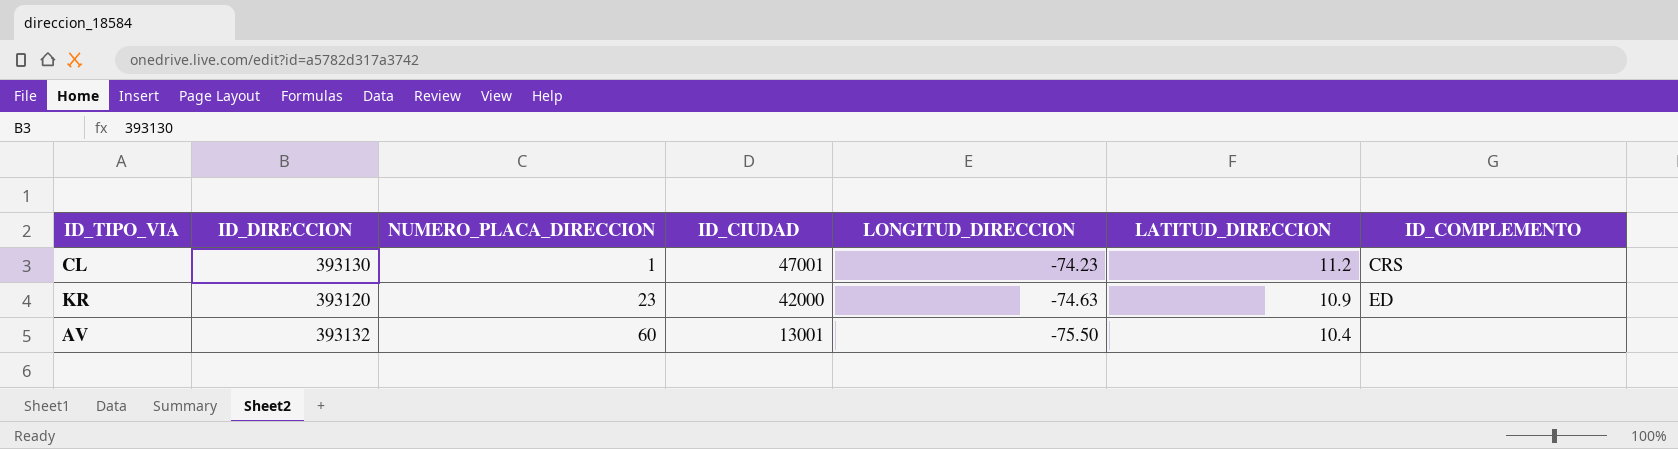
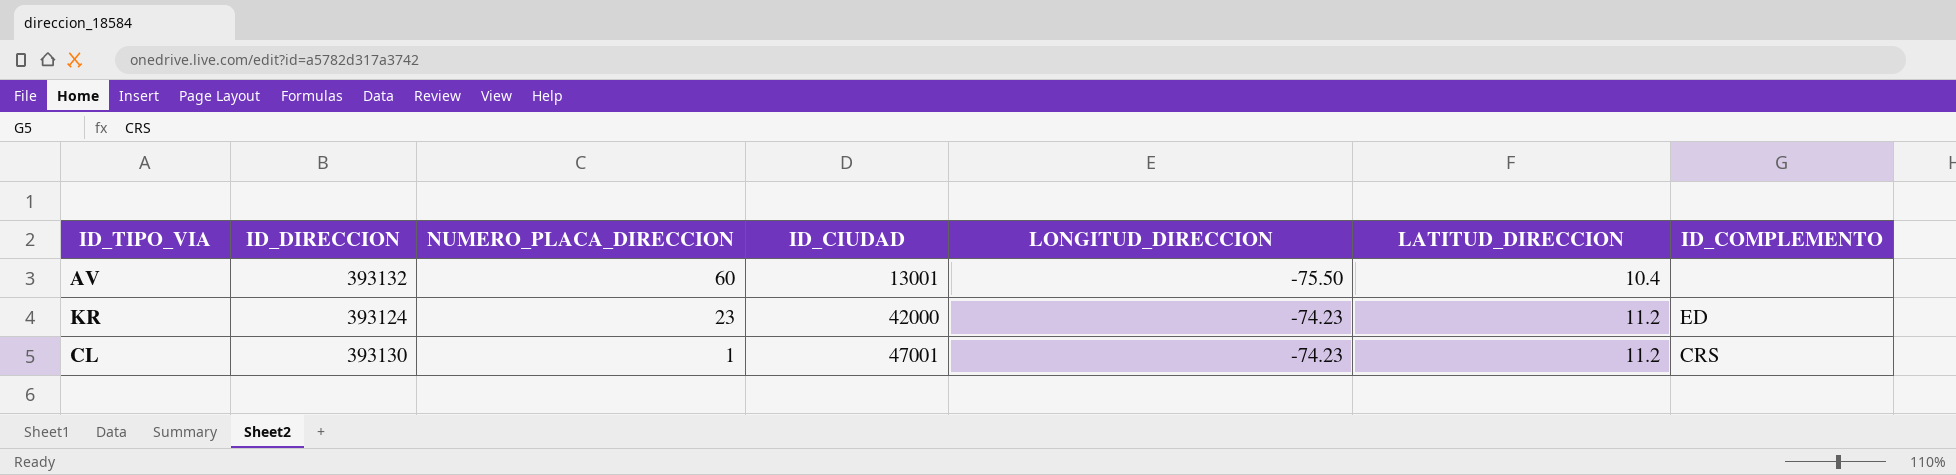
row order: NUMERO_PLACA_DIRECCION ascending -> NUMERO_PLACA_DIRECCION descending
KR | ID_DIRECCION: 393120 -> 393124
KR | LONGITUD_DIRECCION: -74.63 -> -74.23
KR | LATITUD_DIRECCION: 10.9 -> 11.2

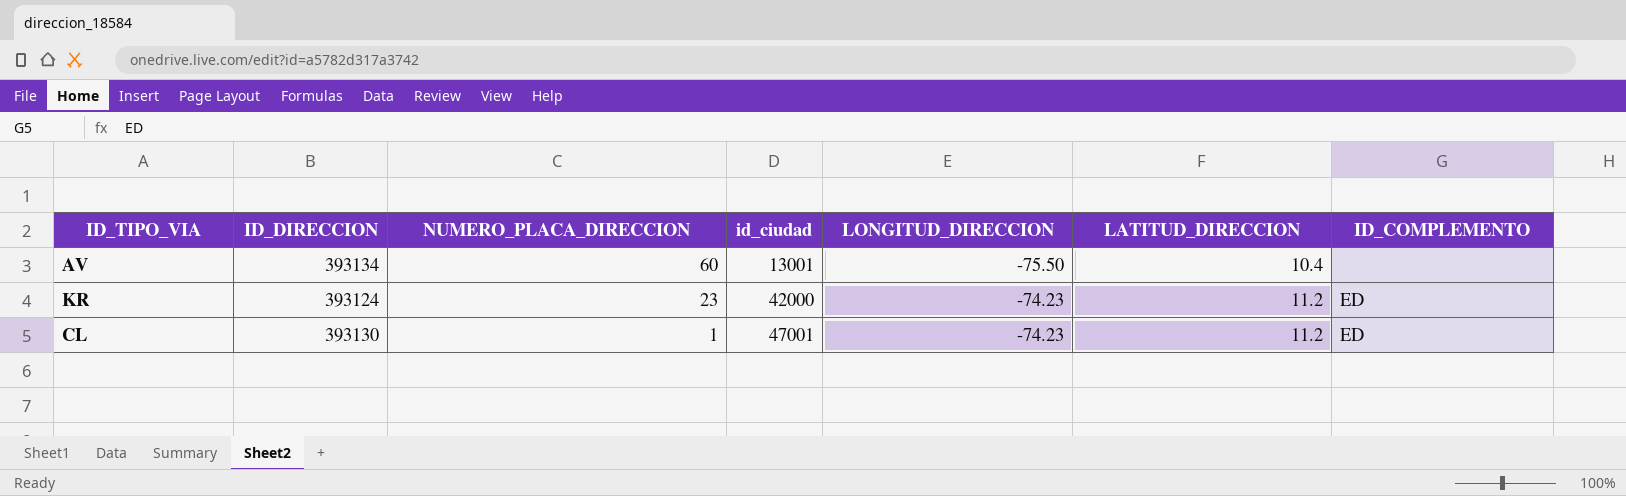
column name: ID_CIUDAD -> id_ciudad
AV | ID_DIRECCION: 393132 -> 393134
CL | ID_COMPLEMENTO: CRS -> ED

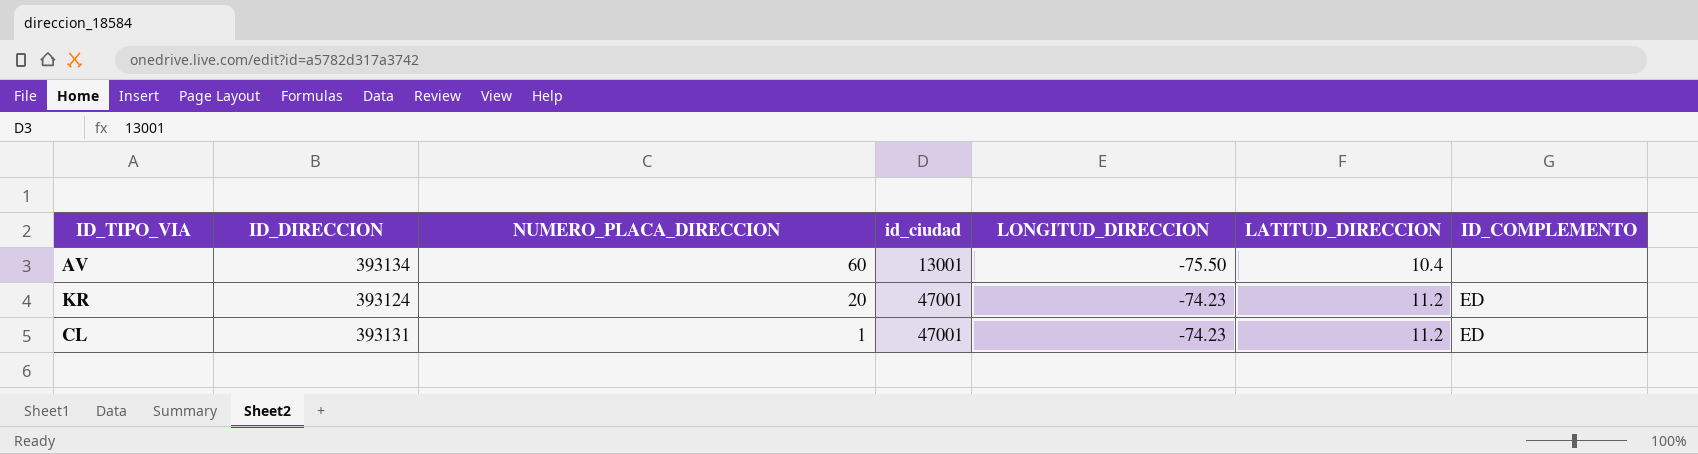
KR | NUMERO_PLACA_DIRECCION: 23 -> 20
KR | id_ciudad: 42000 -> 47001
CL | ID_DIRECCION: 393130 -> 393131

